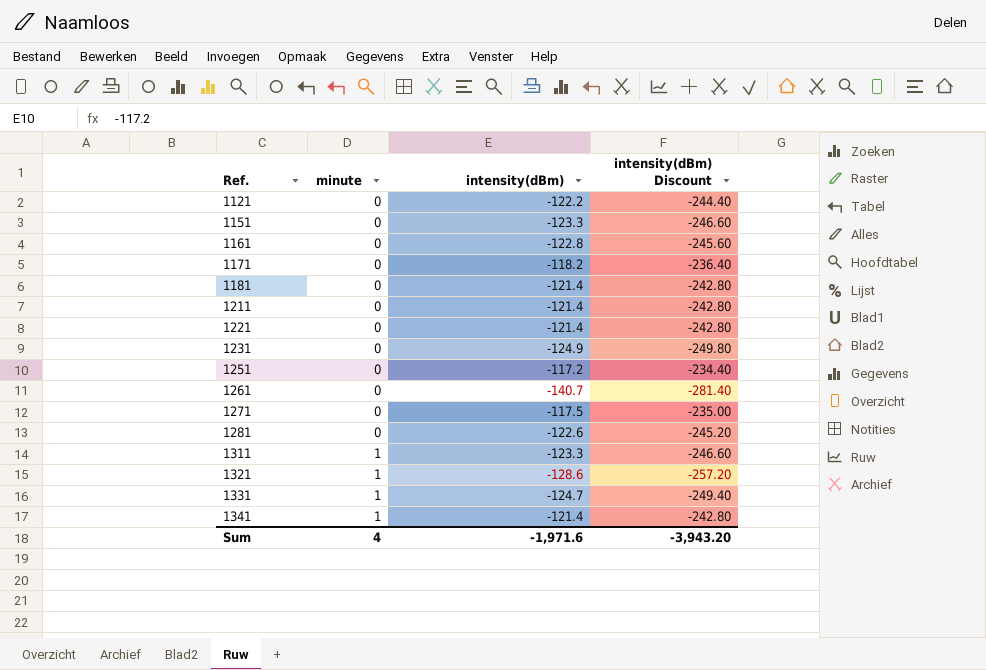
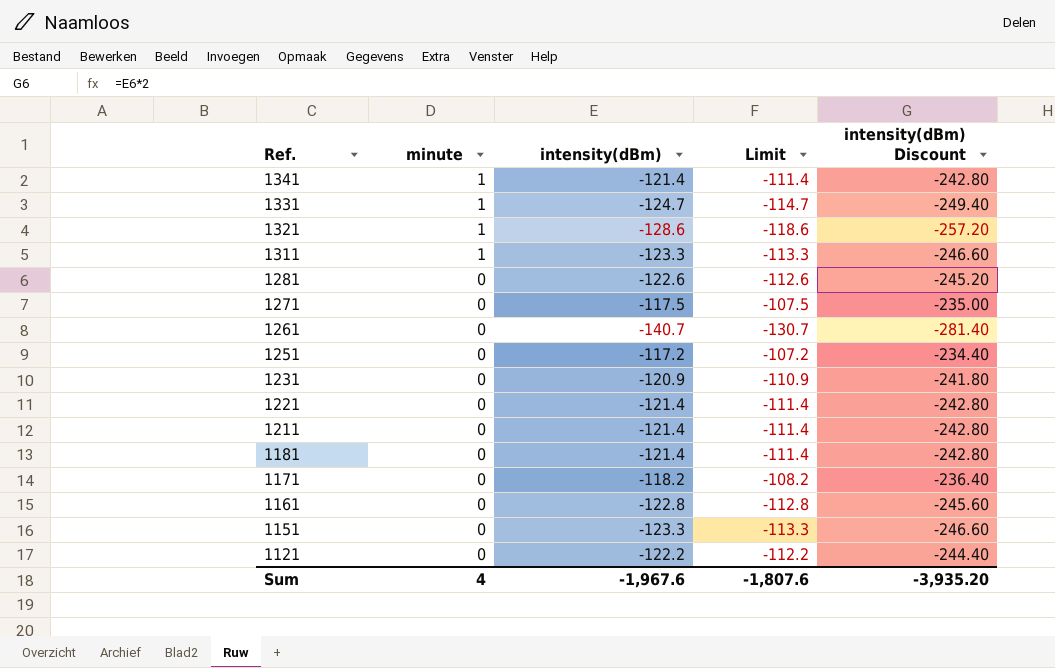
row order: Ref. ascending -> Ref. descending
column Limit | formula: none -> [intensity(dBm)] + 10
1231 | intensity(dBm): -124.9 -> -120.9
1231 | intensity(dBm) Discount: -249.80 -> -241.80
Sum | intensity(dBm): -1,971.6 -> -1,967.6
Sum | intensity(dBm) Discount: -3,943.20 -> -3,935.20

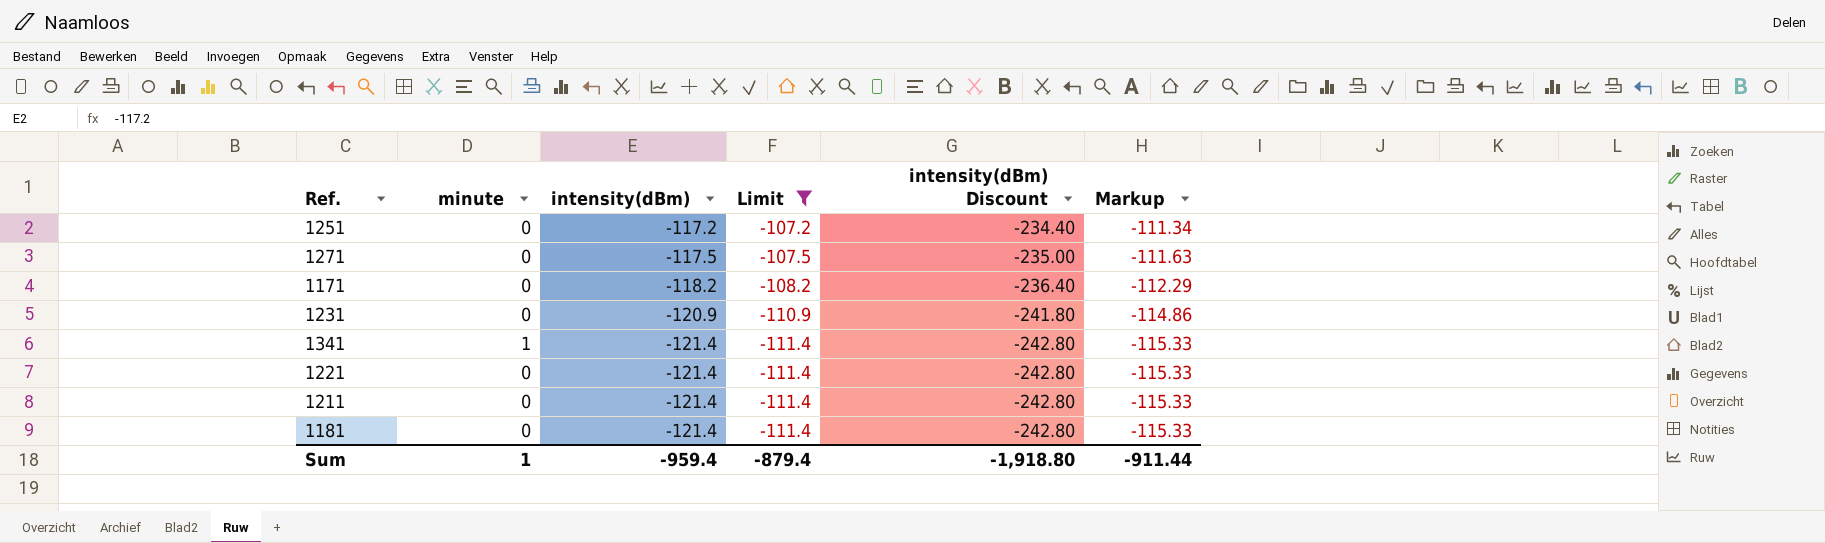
filter: none -> Limit >= -111.4
row order: Ref. descending -> intensity(dBm) descending
column Markup | formula: none -> [intensity(dBm)] * 0.95
Sum | minute: 4 -> 1
Sum | intensity(dBm): -1,967.6 -> -959.4
Sum | Limit: -1,807.6 -> -879.4
Sum | intensity(dBm) Discount: -3,935.20 -> -1,918.80

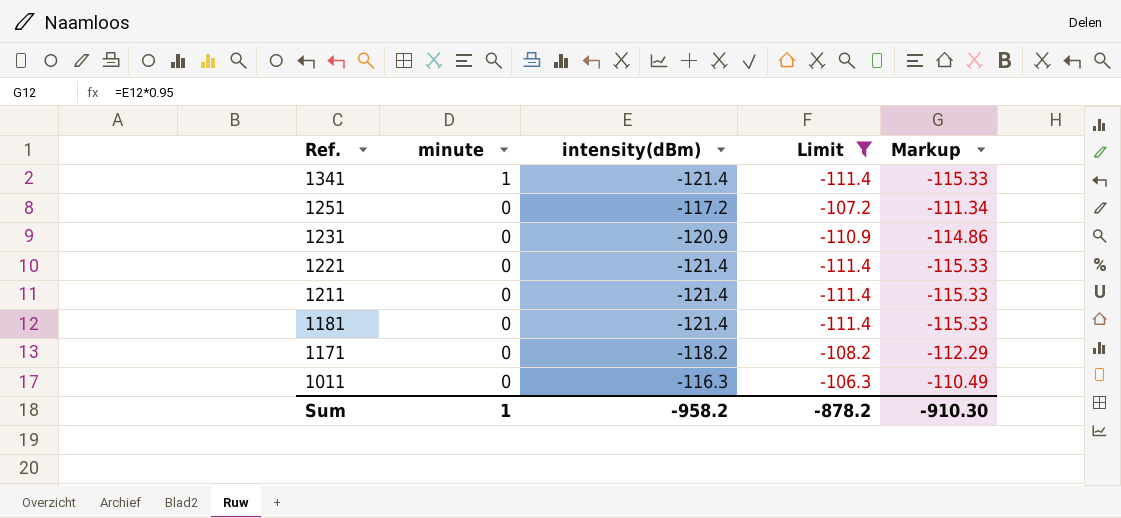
row order: intensity(dBm) descending -> Ref. descending
column intensity(dBm) Discount | formula: [intensity(dBm)] * 2 -> none
row 1271: 0 | -117.5 | -107.5 | -235.00 | -111.63 -> none
row 1011: none -> 0 | -116.3 | -106.3 | -110.49
Sum | intensity(dBm): -959.4 -> -958.2
Sum | Limit: -879.4 -> -878.2
Sum | Markup: -911.44 -> -910.30

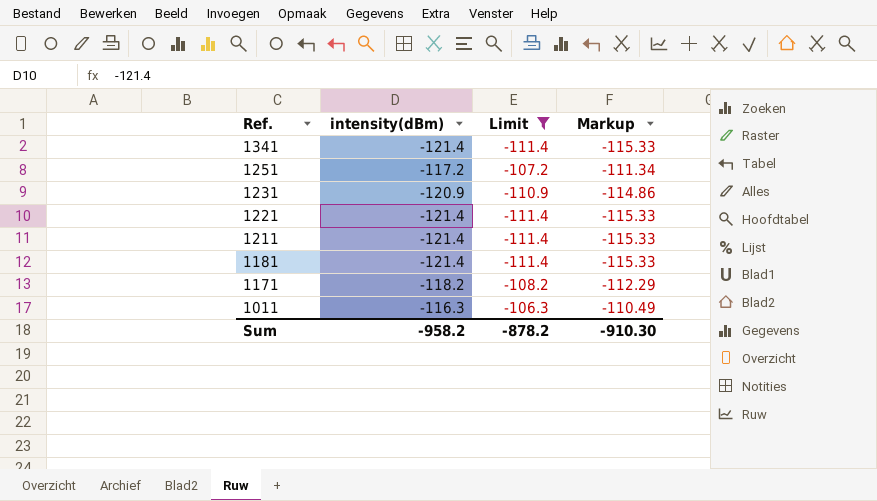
column minute | position: 2 -> none

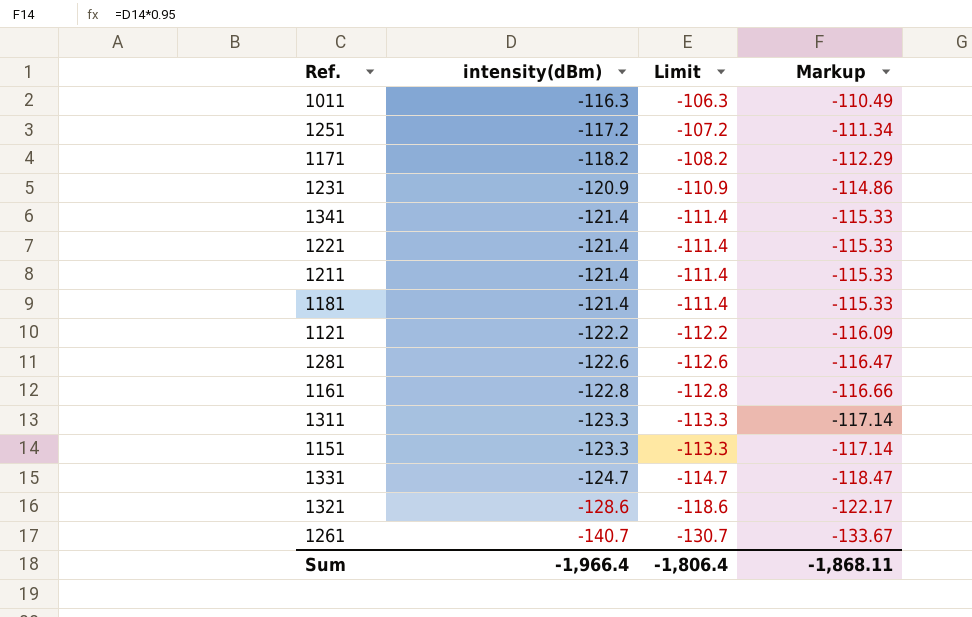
filter: Limit >= -111.4 -> none
row order: Ref. descending -> intensity(dBm) descending
Sum | intensity(dBm): -958.2 -> -1,966.4
Sum | Limit: -878.2 -> -1,806.4
Sum | Markup: -910.30 -> -1,868.11

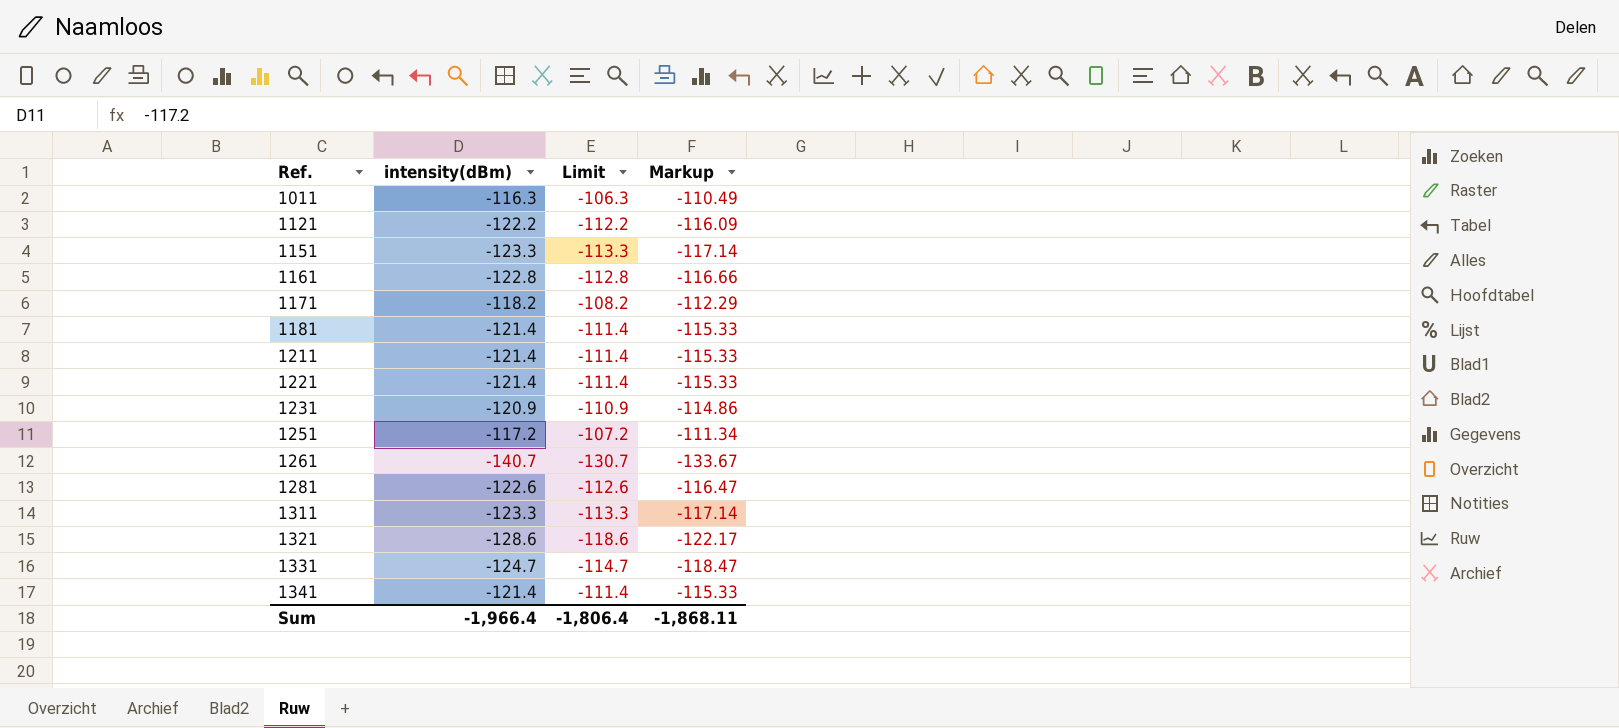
row order: intensity(dBm) descending -> Ref. ascending

